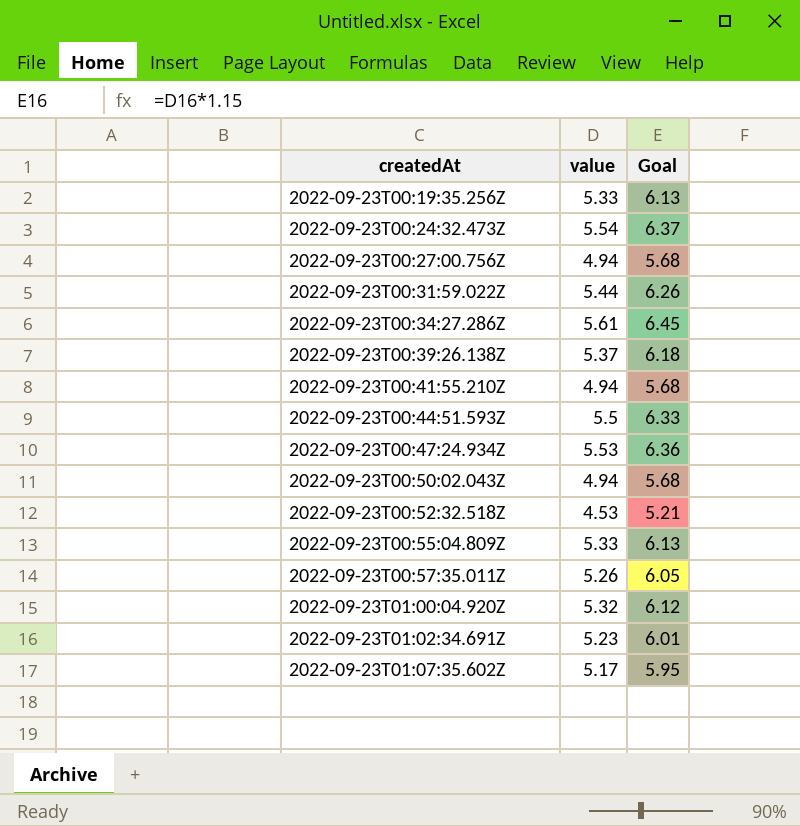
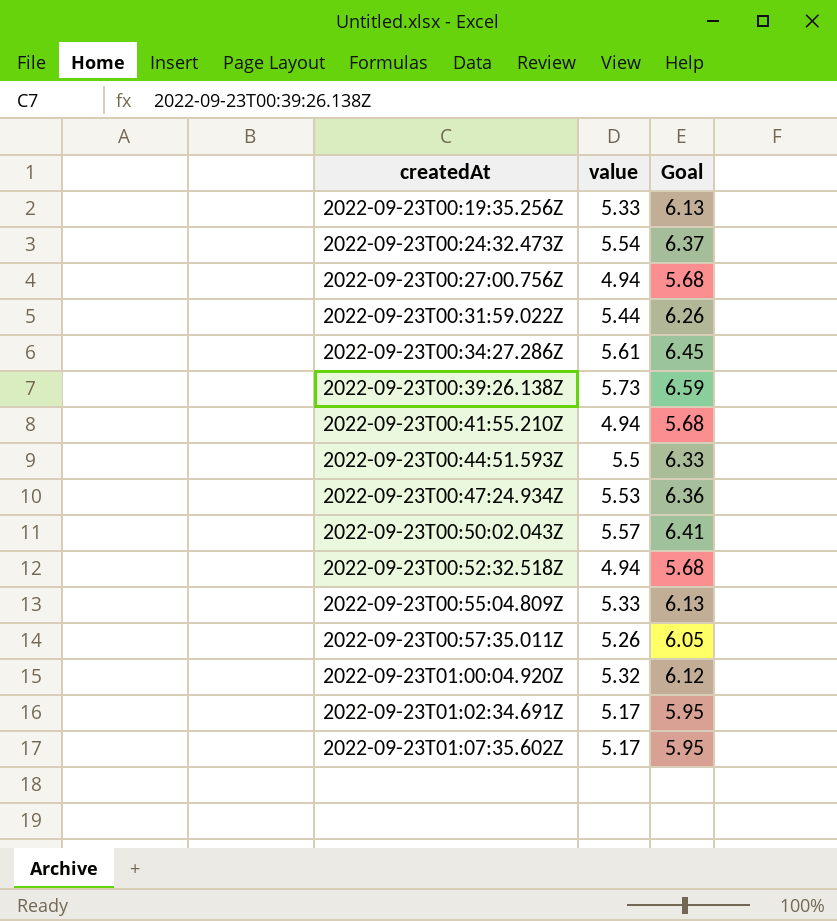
2022-09-23T00:39:26.138Z | value: 5.37 -> 5.73
2022-09-23T00:39:26.138Z | Goal: 6.18 -> 6.59
2022-09-23T00:50:02.043Z | value: 4.94 -> 5.57
2022-09-23T00:50:02.043Z | Goal: 5.68 -> 6.41
2022-09-23T00:52:32.518Z | value: 4.53 -> 4.94
2022-09-23T00:52:32.518Z | Goal: 5.21 -> 5.68
2022-09-23T01:02:34.691Z | value: 5.23 -> 5.17
2022-09-23T01:02:34.691Z | Goal: 6.01 -> 5.95

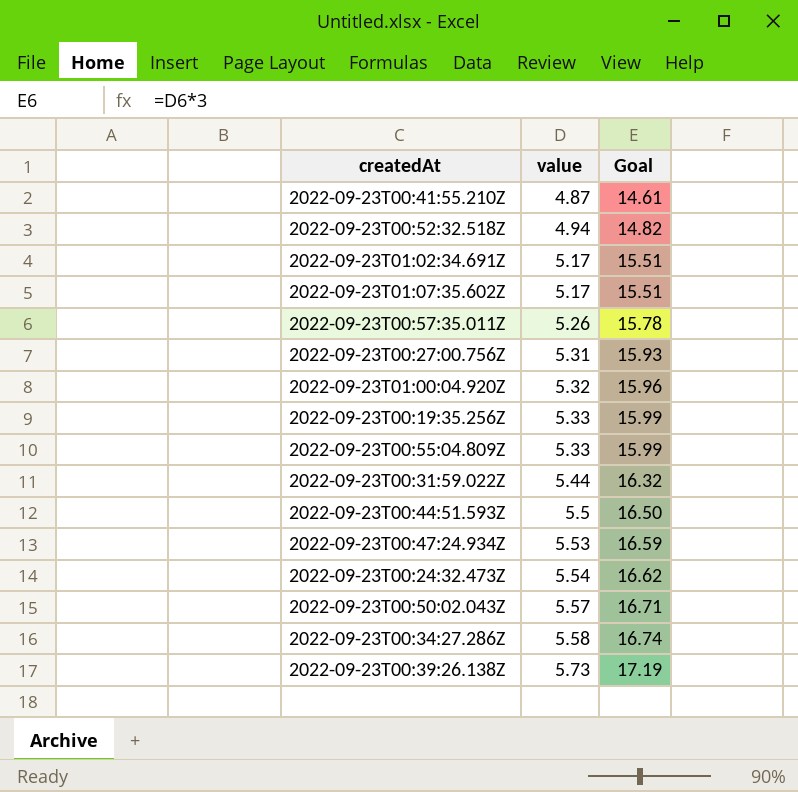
row order: createdAt ascending -> value ascending
column Goal | formula: [value] * 1.15 -> [value] * 3
2022-09-23T00:41:55.210Z | value: 4.94 -> 4.87
2022-09-23T00:27:00.756Z | value: 4.94 -> 5.31
2022-09-23T00:34:27.286Z | value: 5.61 -> 5.58

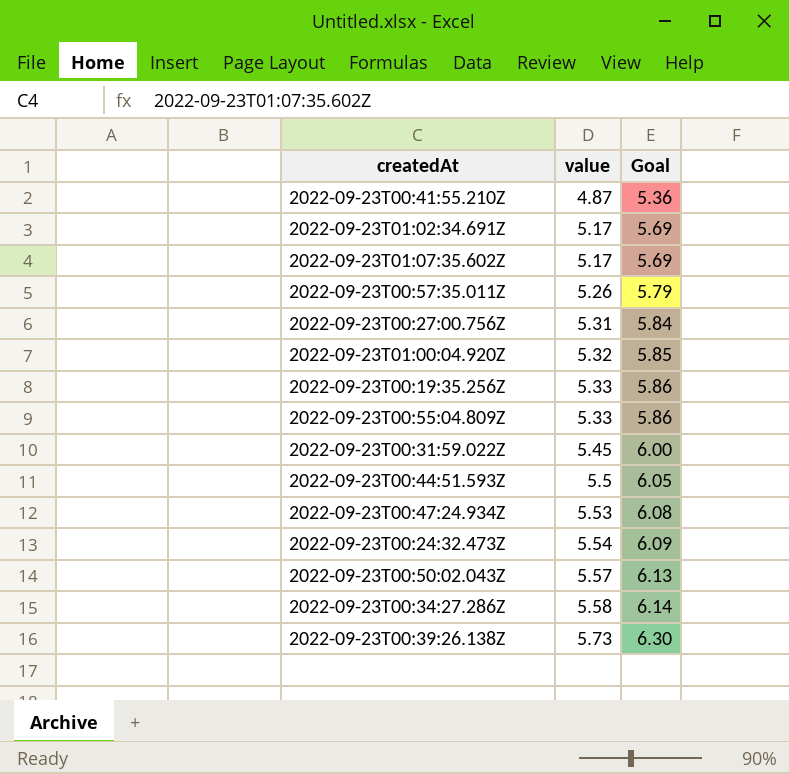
column Goal | formula: [value] * 3 -> [value] * 1.1
row 2022-09-23T00:52:32.518Z: 4.94 | 14.82 -> none
2022-09-23T00:31:59.022Z | value: 5.44 -> 5.45

